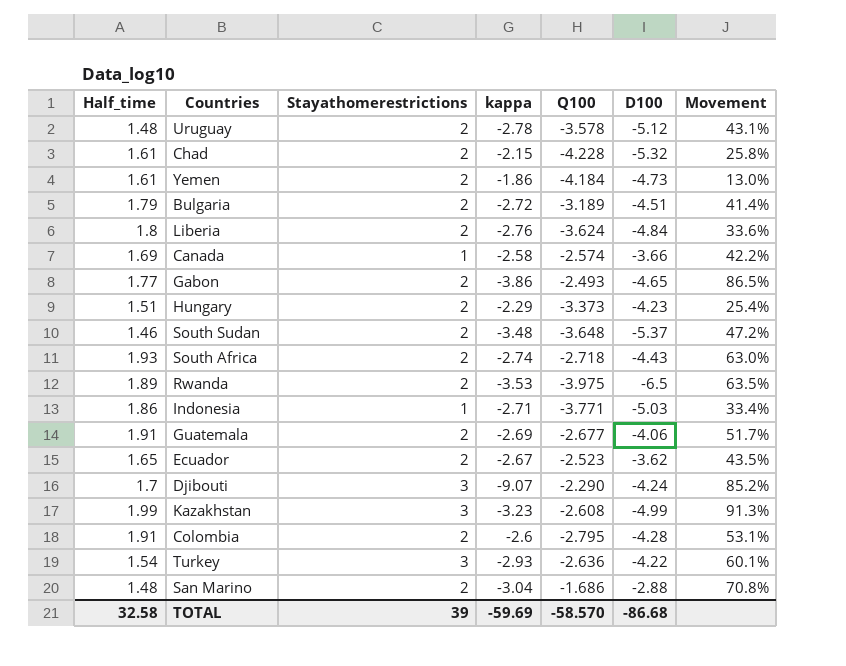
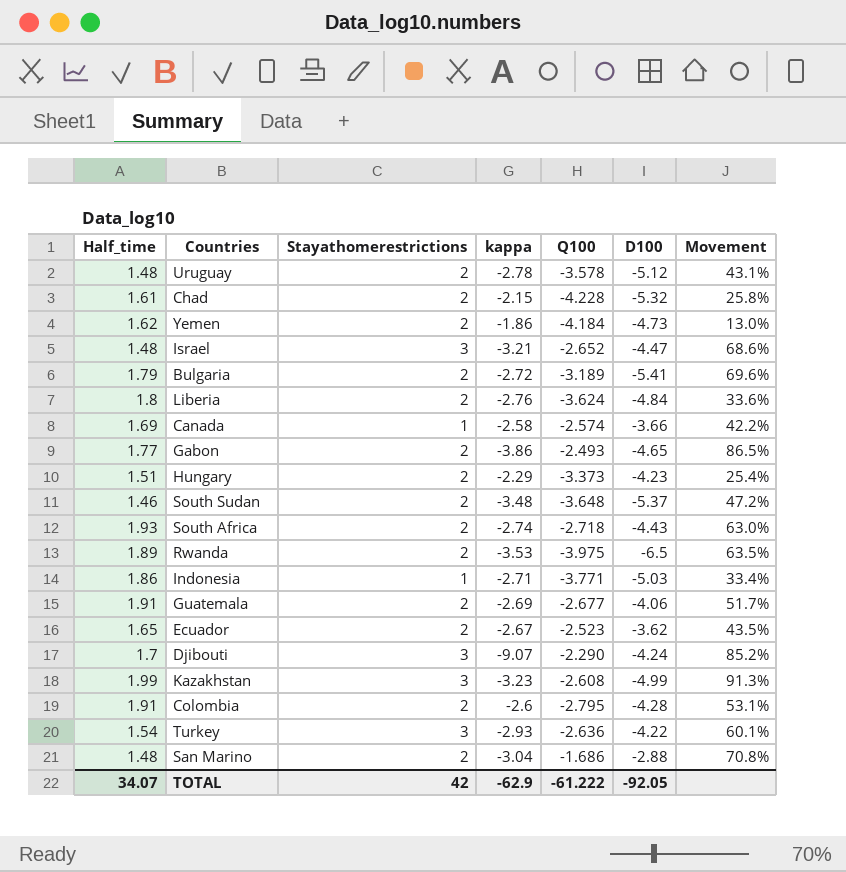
Yemen | Half_time: 1.61 -> 1.62
row Israel: none -> 1.48 | 3 | -3.21 | -2.652 | -4.47 | 68.6%
Bulgaria | D100: -4.51 -> -5.41
Bulgaria | Movement: 41.4% -> 69.6%
TOTAL | Half_time: 32.58 -> 34.07
TOTAL | Stayathomerestrictions: 39 -> 42
TOTAL | kappa: -59.69 -> -62.9
TOTAL | Q100: -58.570 -> -61.222
TOTAL | D100: -86.68 -> -92.05

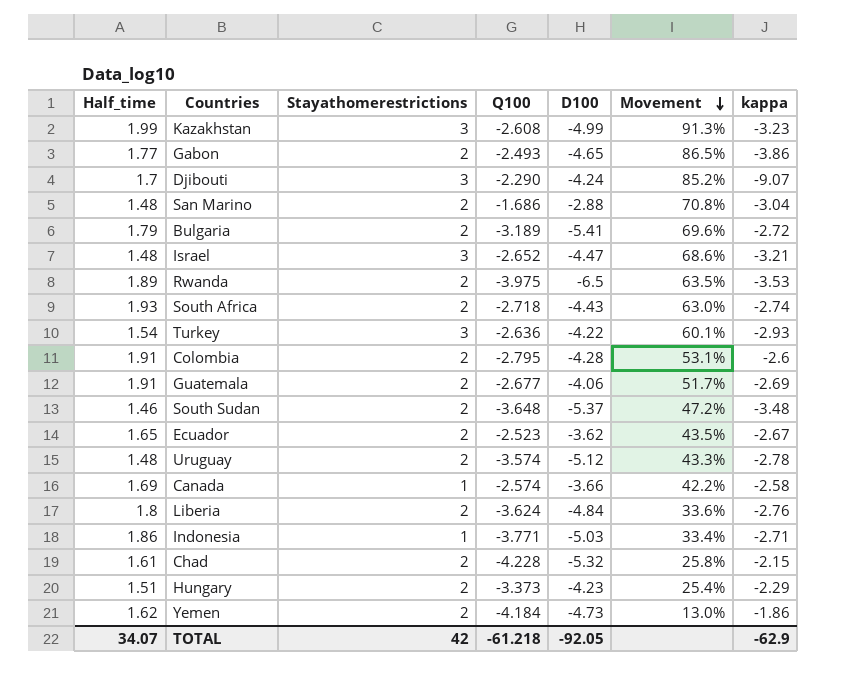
row order: none -> Movement descending
column kappa | position: 4 -> 7
Uruguay | Q100: -3.578 -> -3.574
Uruguay | Movement: 43.1% -> 43.3%
TOTAL | Q100: -61.222 -> -61.218

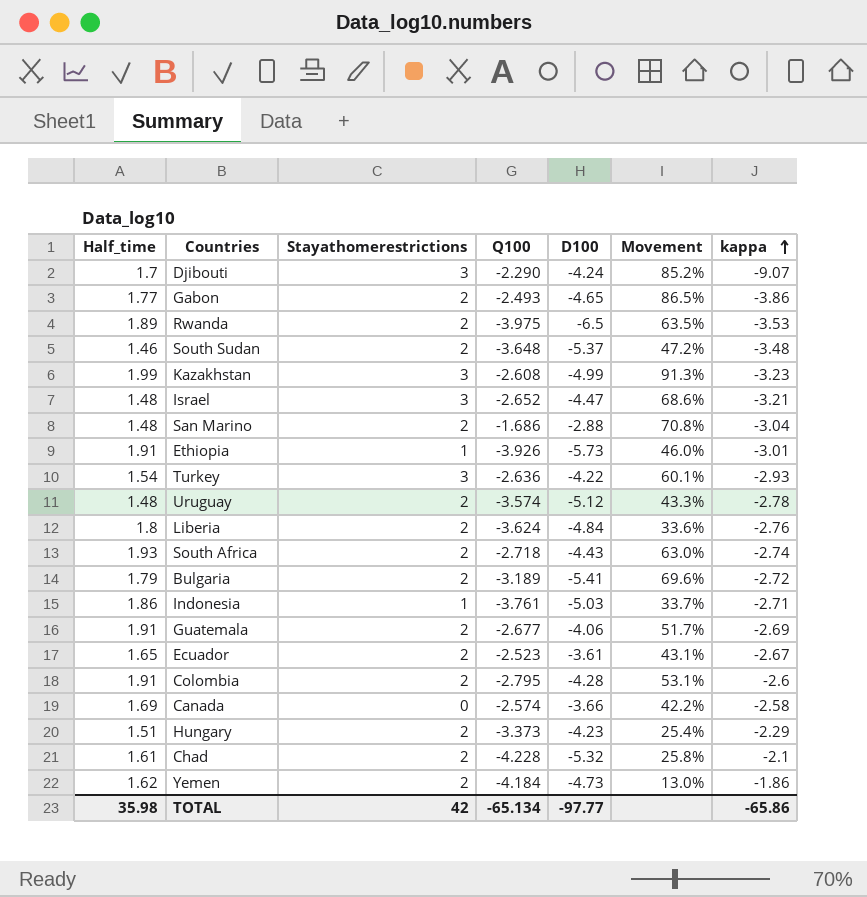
row order: Movement descending -> kappa ascending
row Ethiopia: none -> 1.91 | 1 | -3.926 | -5.73 | 46.0% | -3.01
Indonesia | Q100: -3.771 -> -3.761
Indonesia | Movement: 33.4% -> 33.7%
Ecuador | D100: -3.62 -> -3.61
Ecuador | Movement: 43.5% -> 43.1%
Canada | Stayathomerestrictions: 1 -> 0
Chad | kappa: -2.15 -> -2.1
TOTAL | Half_time: 34.07 -> 35.98
TOTAL | Q100: -61.218 -> -65.134
TOTAL | D100: -92.05 -> -97.77
TOTAL | kappa: -62.9 -> -65.86

